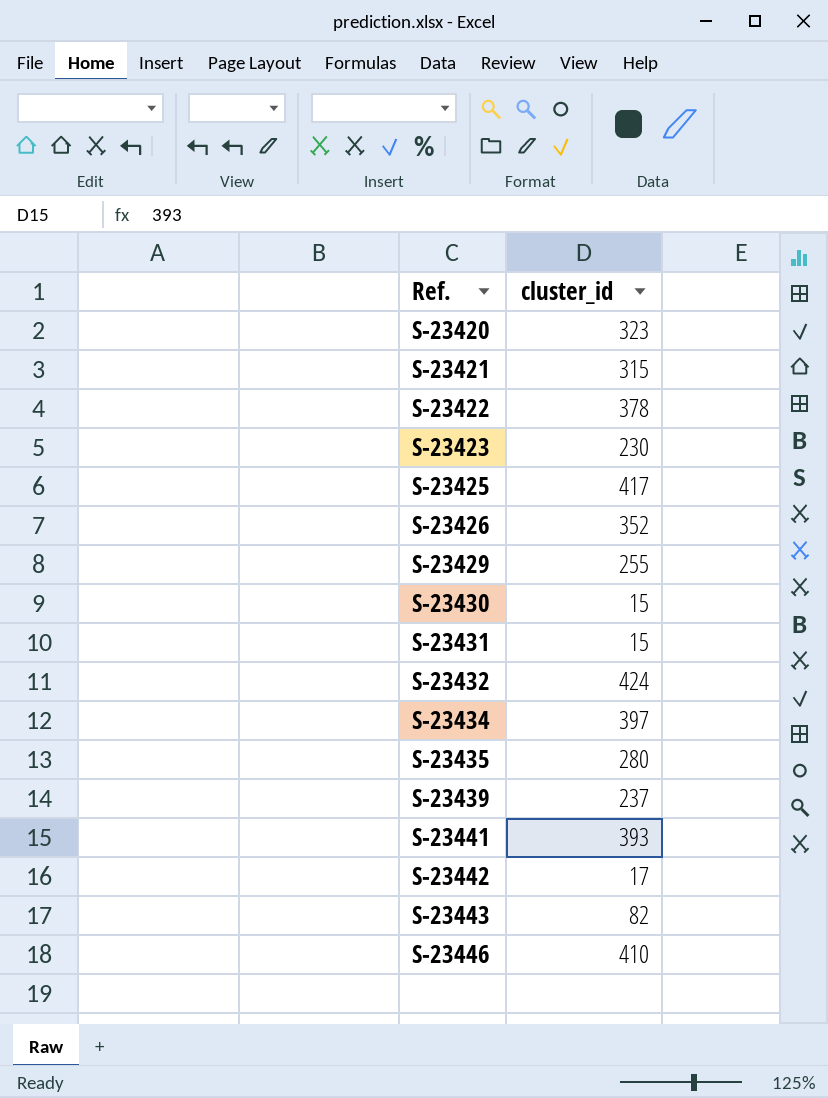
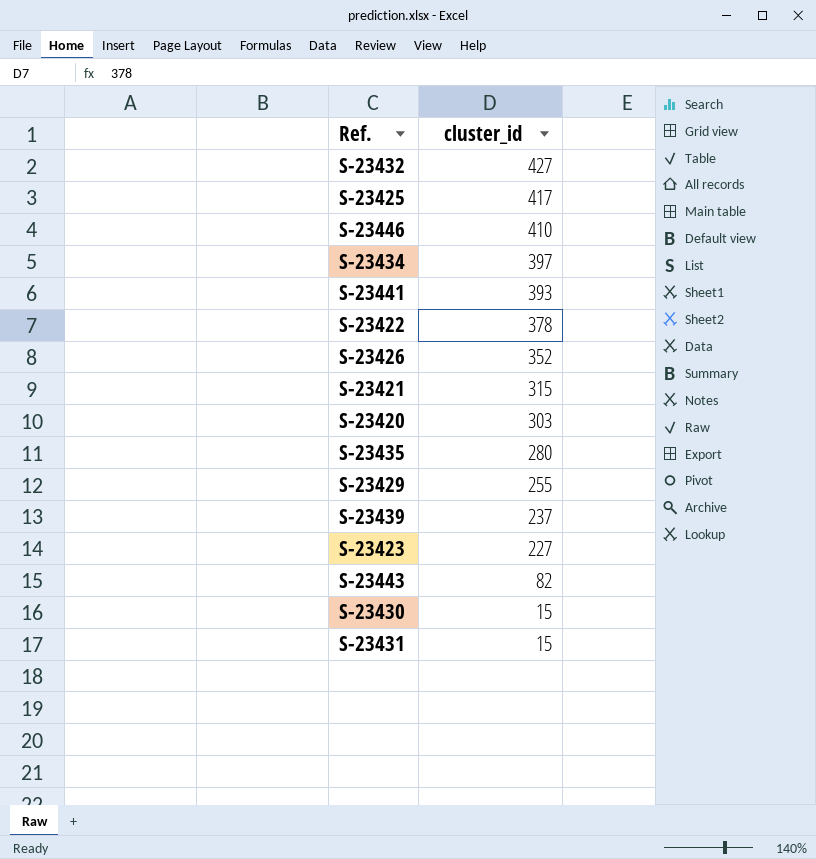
row order: Ref. ascending -> cluster_id descending
row S-23442: 17 -> none
S-23432 | cluster_id: 424 -> 427
S-23420 | cluster_id: 323 -> 303
S-23423 | cluster_id: 230 -> 227

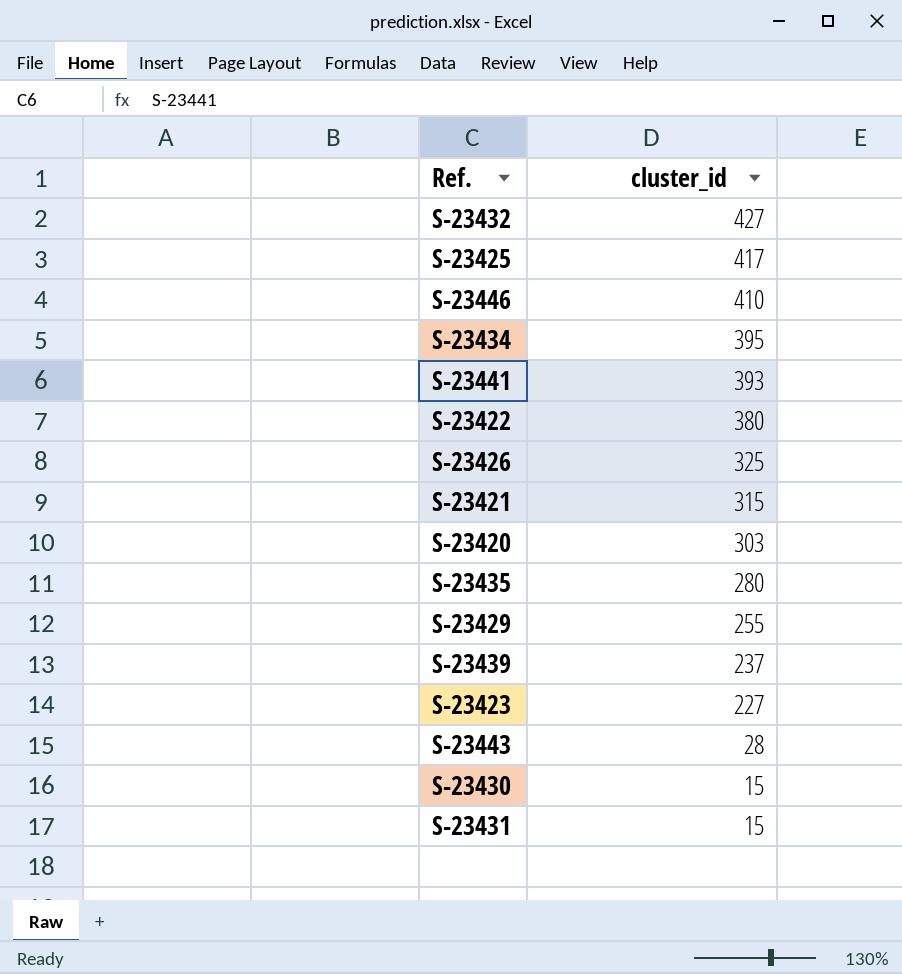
S-23434 | cluster_id: 397 -> 395
S-23422 | cluster_id: 378 -> 380
S-23426 | cluster_id: 352 -> 325
S-23443 | cluster_id: 82 -> 28

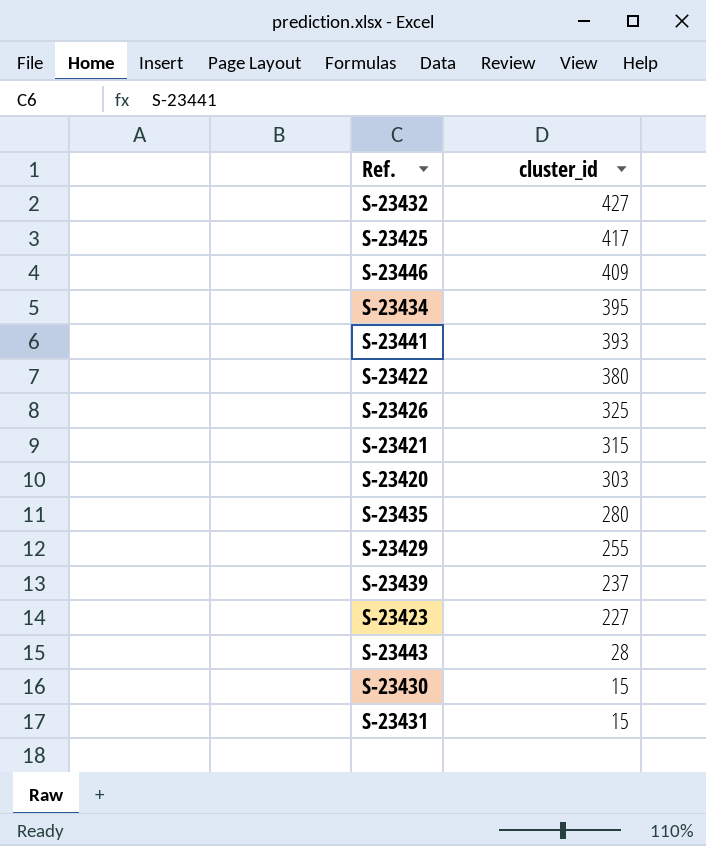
S-23446 | cluster_id: 410 -> 409

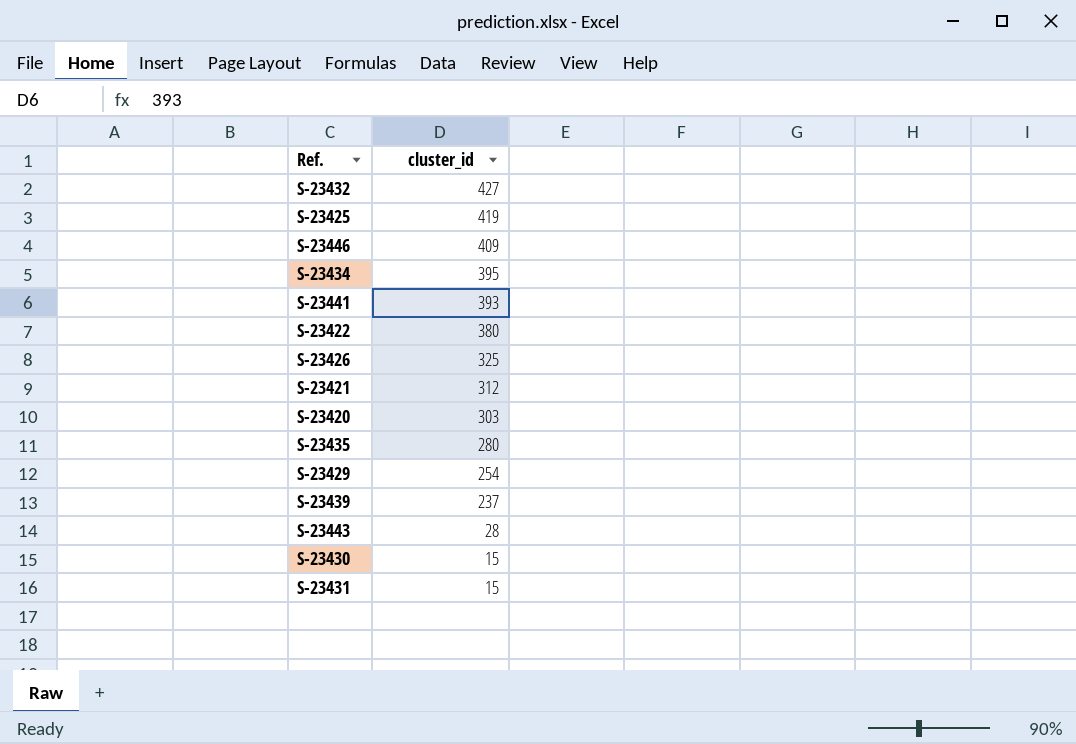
row S-23423: 227 -> none
S-23425 | cluster_id: 417 -> 419
S-23421 | cluster_id: 315 -> 312
S-23429 | cluster_id: 255 -> 254

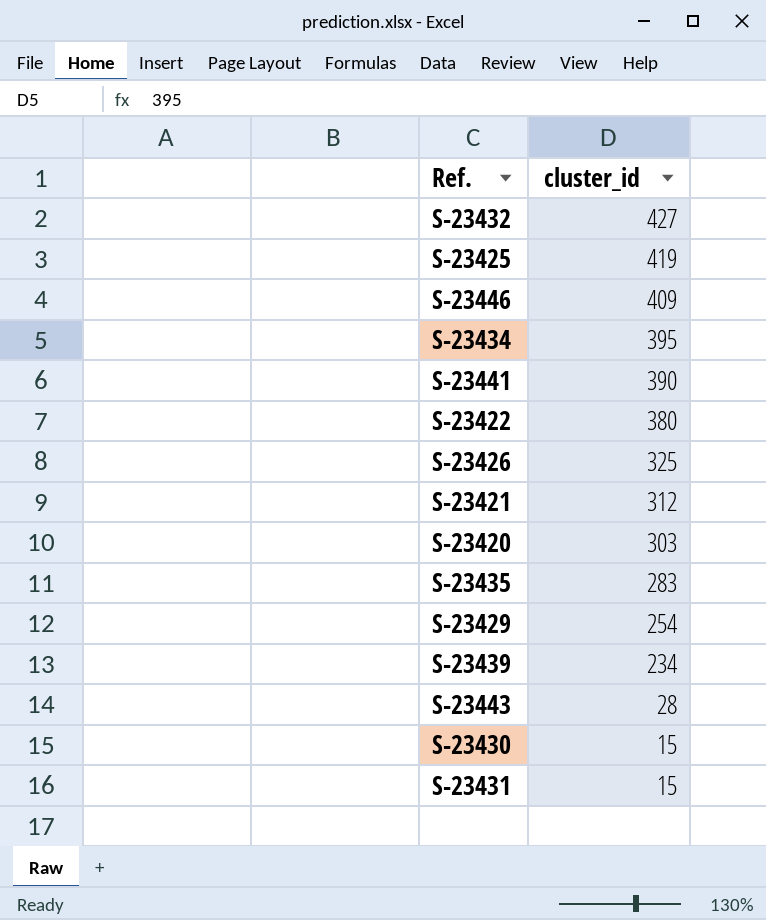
S-23441 | cluster_id: 393 -> 390
S-23435 | cluster_id: 280 -> 283
S-23439 | cluster_id: 237 -> 234

